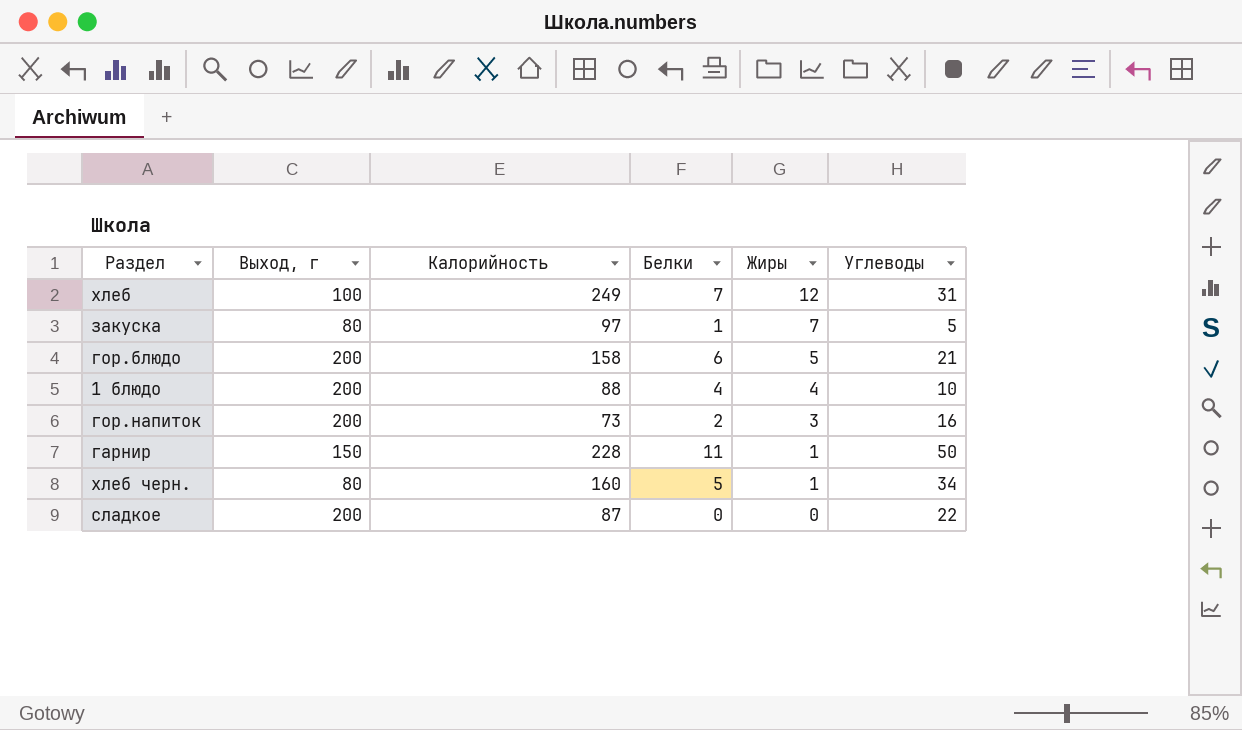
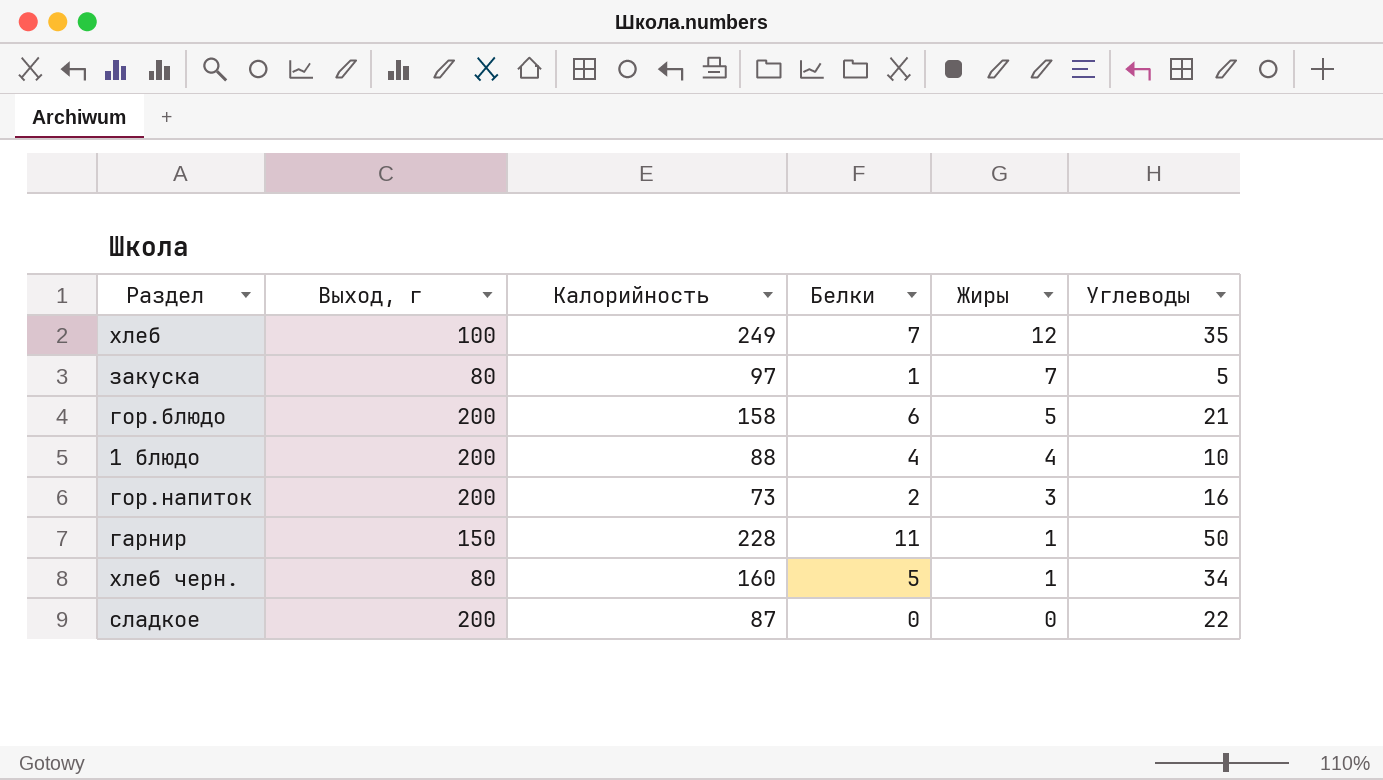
хлеб | Углеводы: 31 -> 35

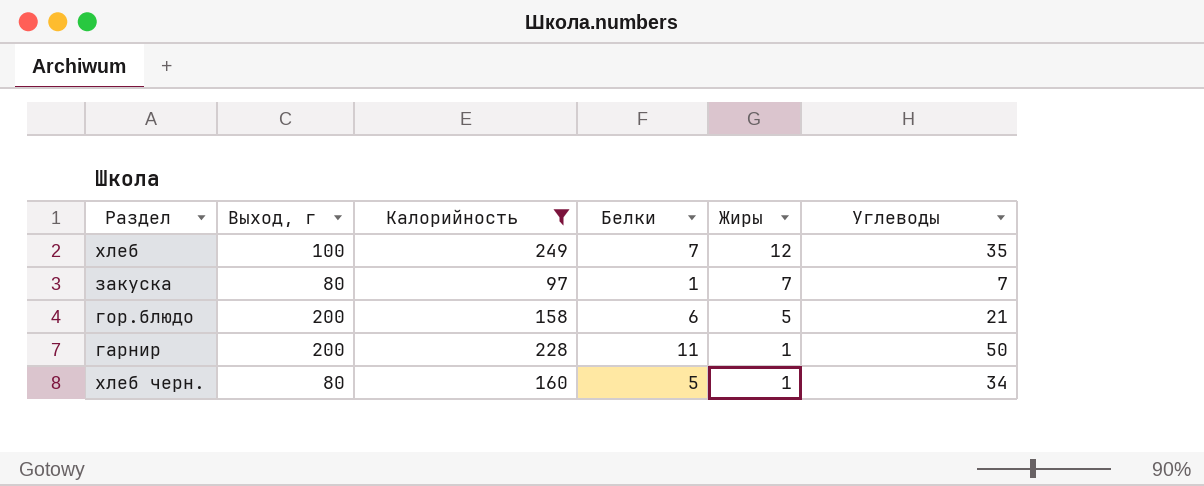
filter: none -> Калорийность >= 97
закуска | Углеводы: 5 -> 7
гарнир | Выход, г: 150 -> 200

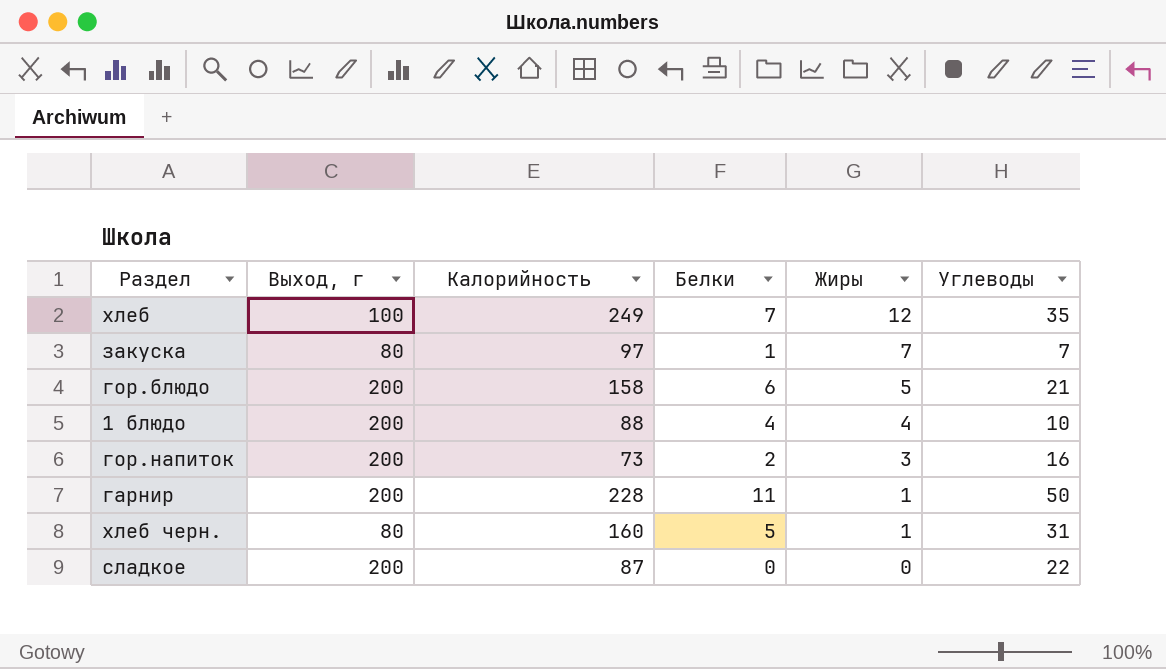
filter: Калорийность >= 97 -> none
хлеб черн. | Углеводы: 34 -> 31

